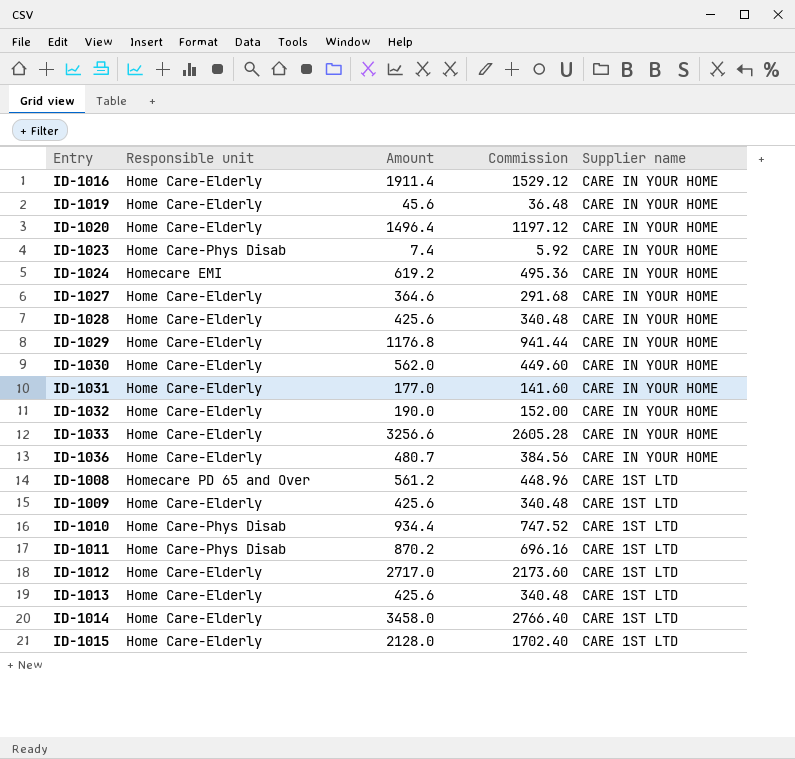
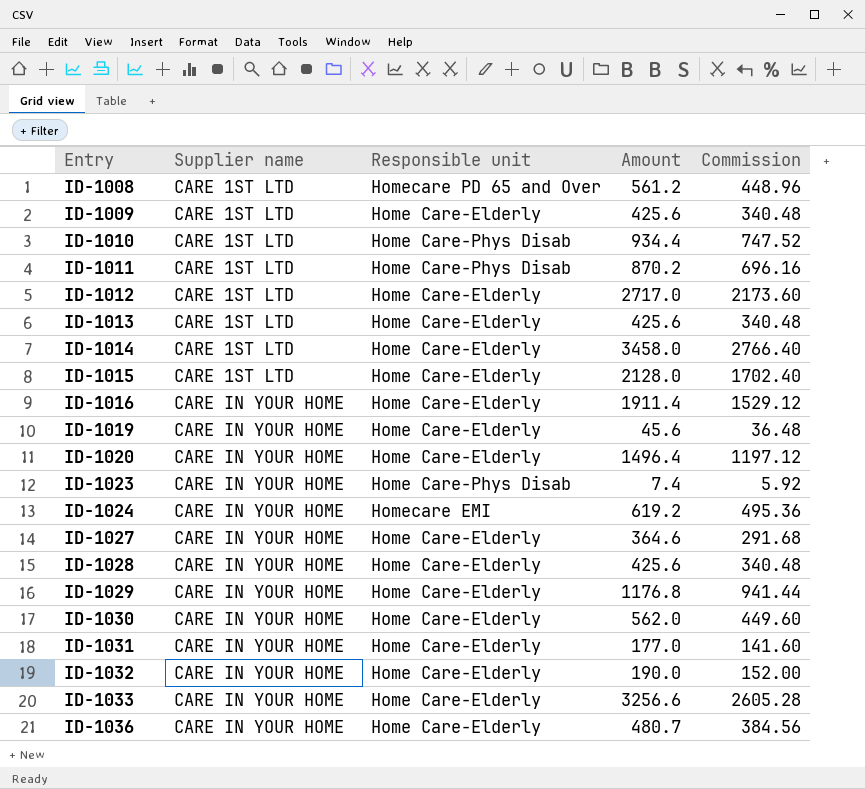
row order: Supplier name descending -> Entry ascending
column Supplier name | position: 5 -> 2

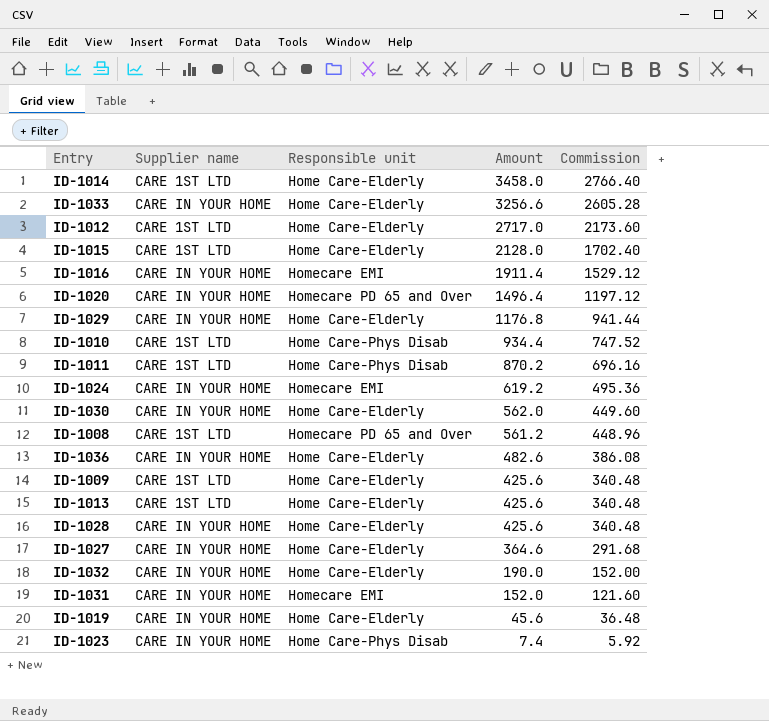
row order: Entry ascending -> Amount descending
ID-1016 | Responsible unit: Home Care-Elderly -> Homecare EMI
ID-1020 | Responsible unit: Home Care-Elderly -> Homecare PD 65 and Over
ID-1036 | Amount: 480.7 -> 482.6
ID-1036 | Commission: 384.56 -> 386.08
ID-1031 | Responsible unit: Home Care-Elderly -> Homecare EMI
ID-1031 | Amount: 177.0 -> 152.0
ID-1031 | Commission: 141.60 -> 121.60

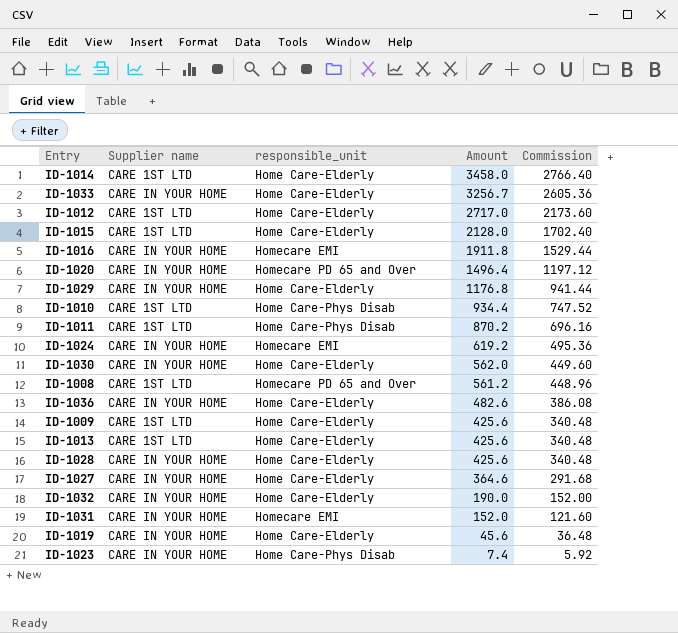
column name: Responsible unit -> responsible_unit
ID-1033 | Amount: 3256.6 -> 3256.7
ID-1033 | Commission: 2605.28 -> 2605.36
ID-1016 | Amount: 1911.4 -> 1911.8
ID-1016 | Commission: 1529.12 -> 1529.44

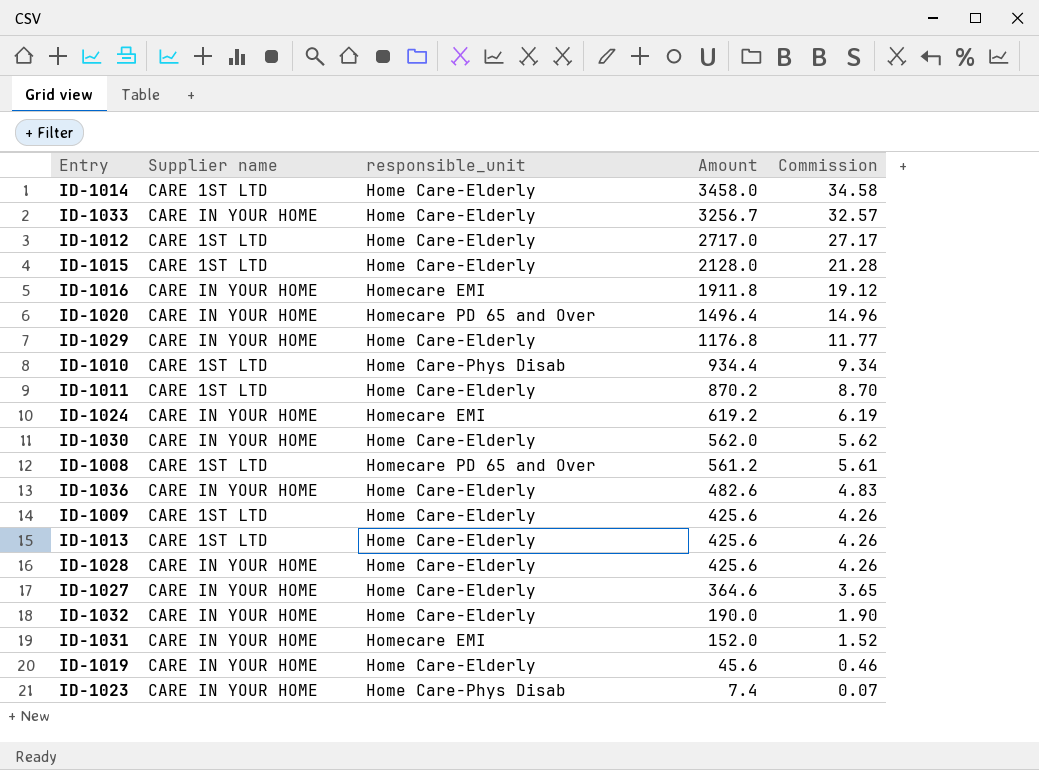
column Commission | formula: [Amount] * 0.8 -> [Amount] * 0.01
ID-1011 | responsible_unit: Home Care-Phys Disab -> Home Care-Elderly

